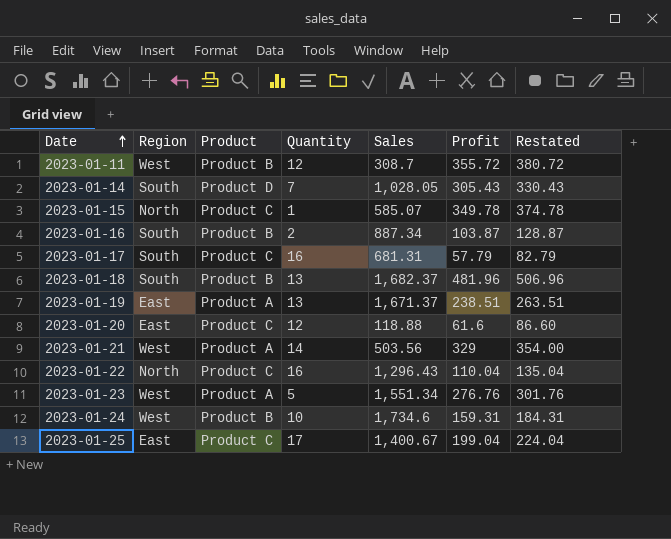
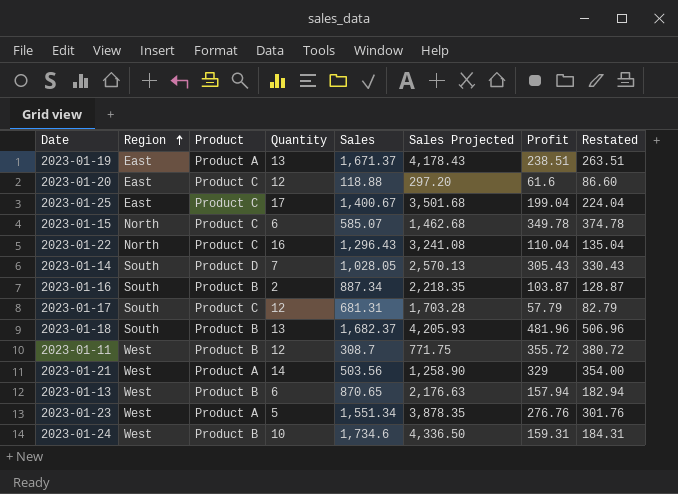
row order: Date ascending -> Region ascending
column Sales Projected | formula: none -> [Sales] * 2.5
2023-01-15 | Quantity: 1 -> 6
2023-01-17 | Quantity: 16 -> 12
row 2023-01-13: none -> West | Product B | 6 | 870.65 | 2,176.63 | 157.94 | 182.94

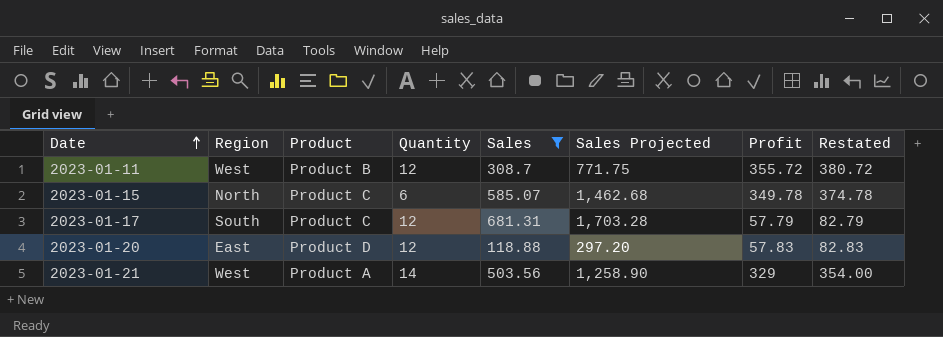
filter: none -> Sales <= 681.31
row order: Region ascending -> Date ascending
2023-01-20 | Product: Product C -> Product D
2023-01-20 | Profit: 61.6 -> 57.83
2023-01-20 | Restated: 86.60 -> 82.83

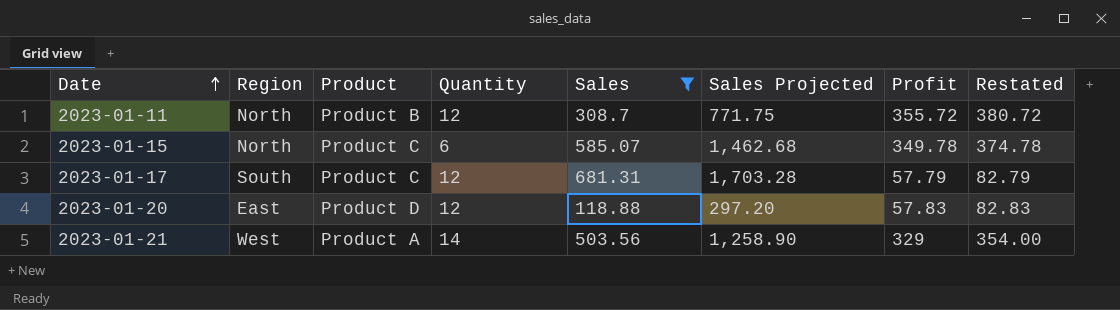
2023-01-11 | Region: West -> North

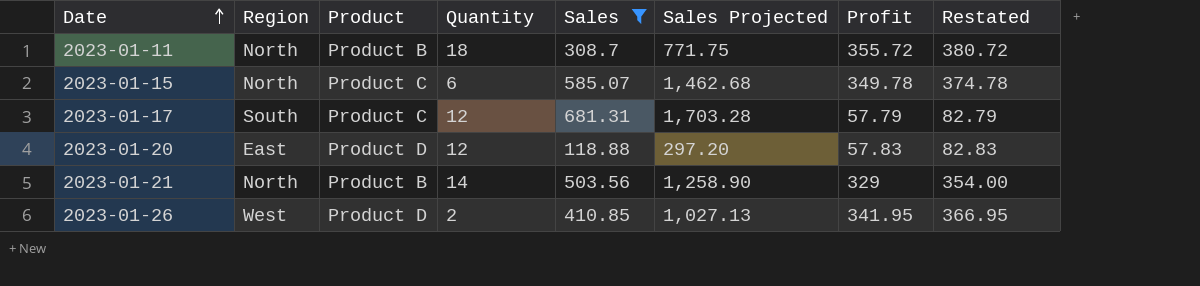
2023-01-11 | Quantity: 12 -> 18
2023-01-21 | Region: West -> North
2023-01-21 | Product: Product A -> Product B
row 2023-01-26: none -> West | Product D | 2 | 410.85 | 1,027.13 | 341.95 | 366.95

